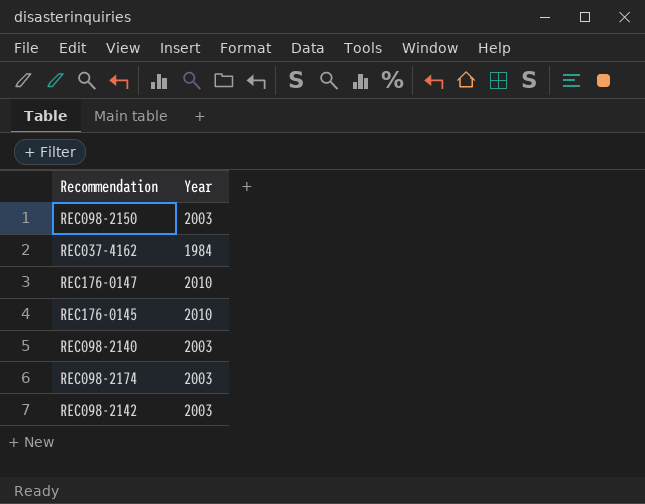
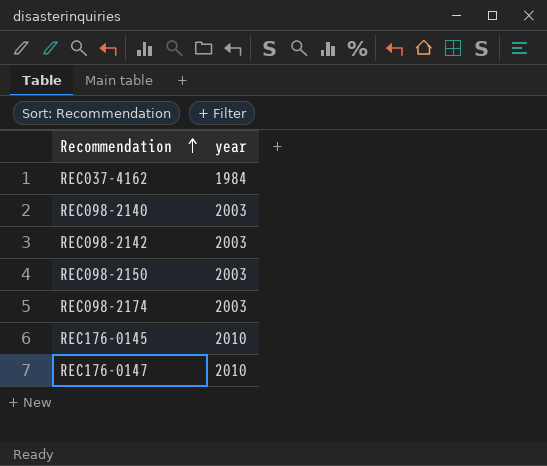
row order: none -> Recommendation ascending
column name: Year -> year

